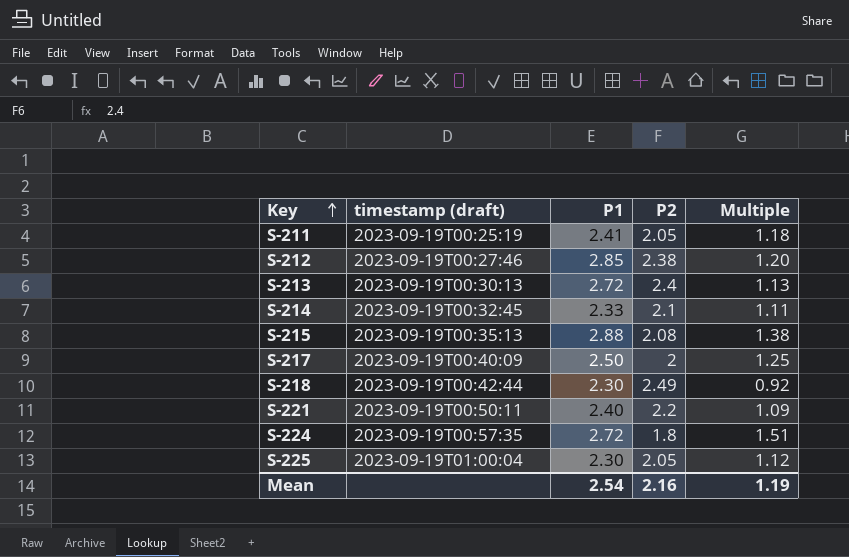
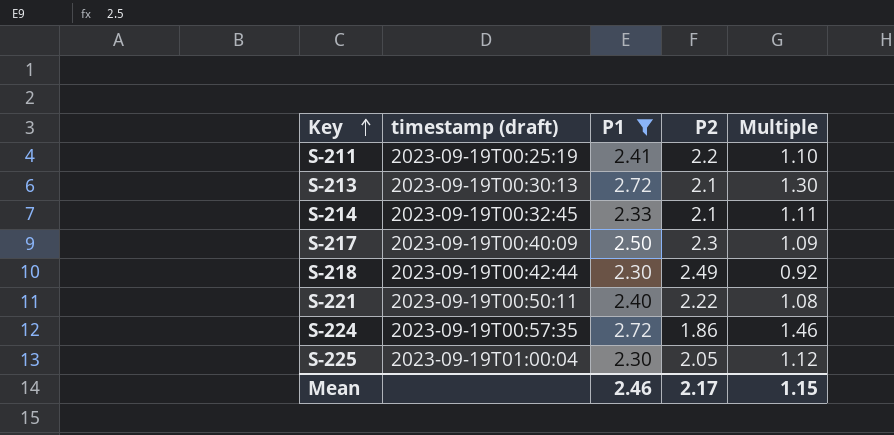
filter: none -> P1 <= 2.72
S-211 | P2: 2.05 -> 2.2
S-211 | Multiple: 1.18 -> 1.10
S-213 | P2: 2.4 -> 2.1
S-213 | Multiple: 1.13 -> 1.30
S-217 | P2: 2 -> 2.3
S-217 | Multiple: 1.25 -> 1.09
S-221 | P2: 2.2 -> 2.22
S-221 | Multiple: 1.09 -> 1.08
S-224 | P2: 1.8 -> 1.86
S-224 | Multiple: 1.51 -> 1.46
Mean | P1: 2.54 -> 2.46
Mean | P2: 2.16 -> 2.17
Mean | Multiple: 1.19 -> 1.15

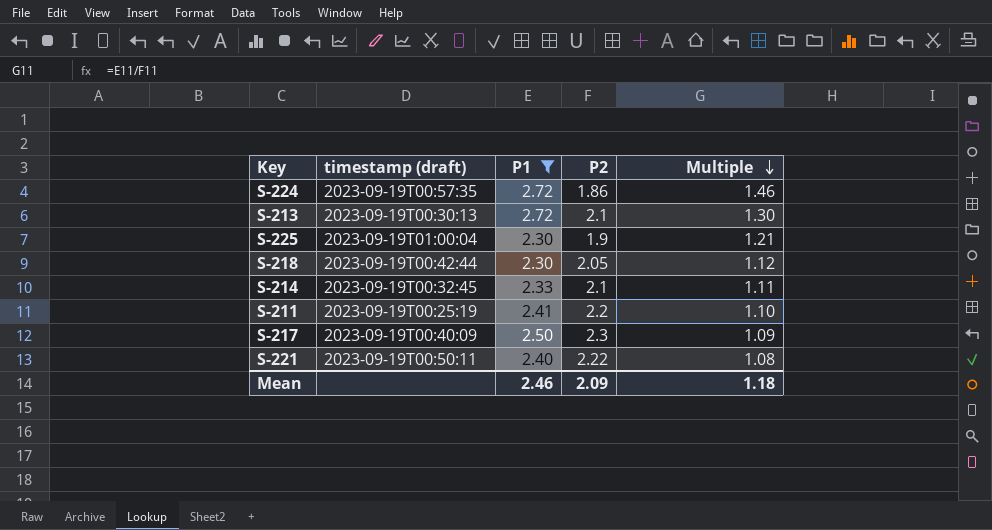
row order: Key ascending -> Multiple descending
S-225 | P2: 2.05 -> 1.9
S-225 | Multiple: 1.12 -> 1.21
S-218 | P2: 2.49 -> 2.05
S-218 | Multiple: 0.92 -> 1.12
Mean | P2: 2.17 -> 2.09
Mean | Multiple: 1.15 -> 1.18

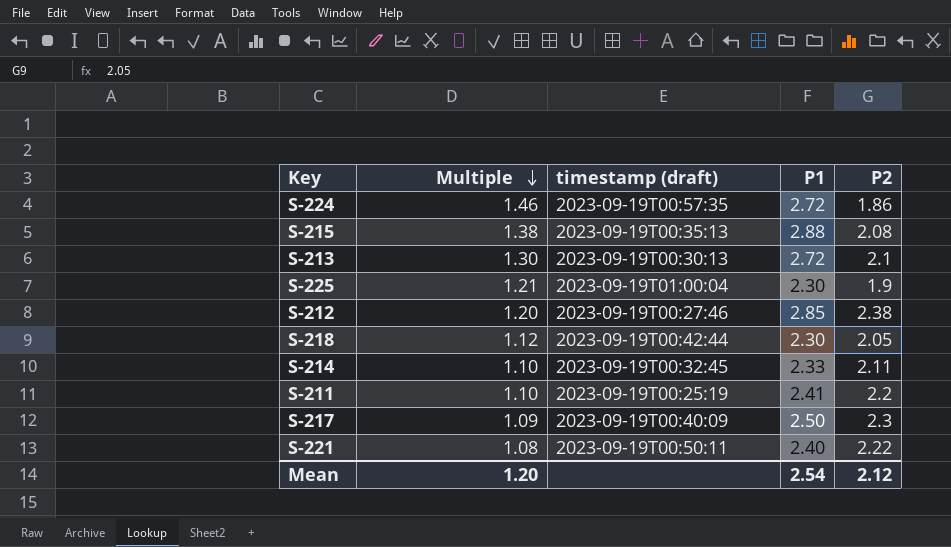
filter: P1 <= 2.72 -> none
column Multiple | position: 5 -> 2
S-214 | Multiple: 1.11 -> 1.10
S-214 | P2: 2.1 -> 2.11
Mean | Multiple: 1.18 -> 1.20
Mean | P1: 2.46 -> 2.54
Mean | P2: 2.09 -> 2.12

